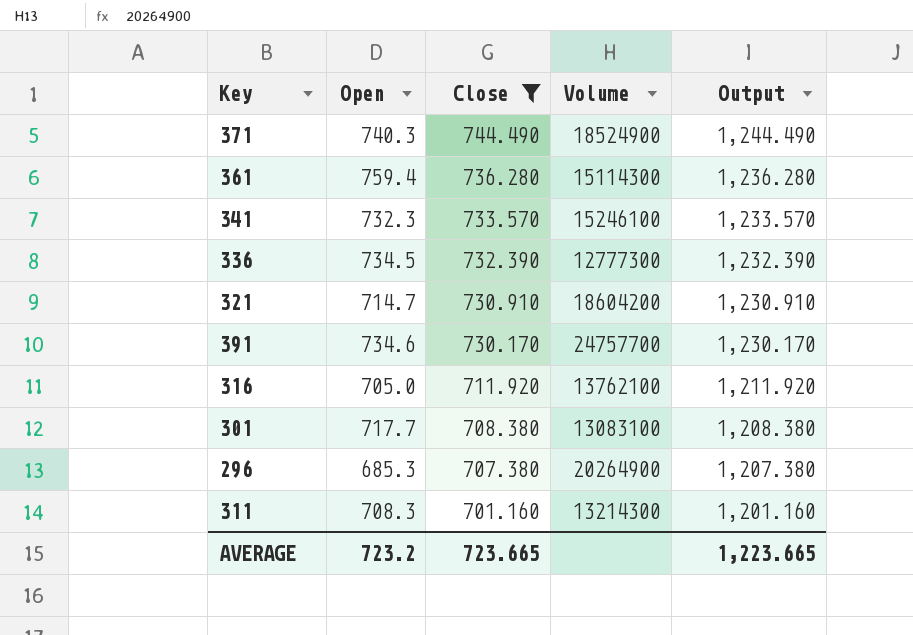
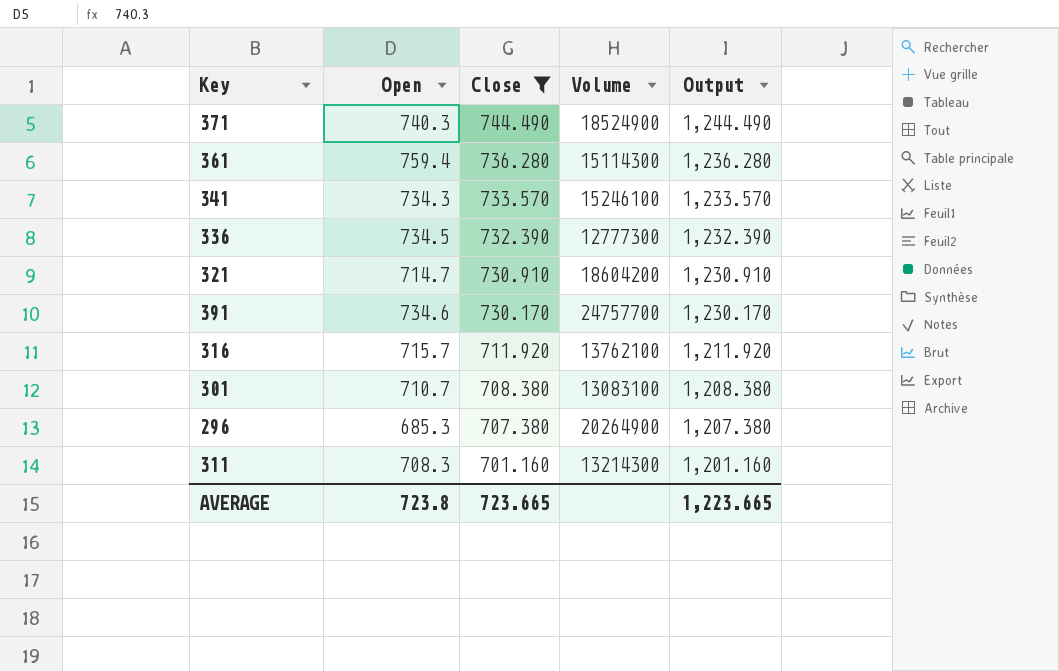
341 | Open: 732.3 -> 734.3
316 | Open: 705.0 -> 715.7
301 | Open: 717.7 -> 710.7
AVERAGE | Open: 723.2 -> 723.8

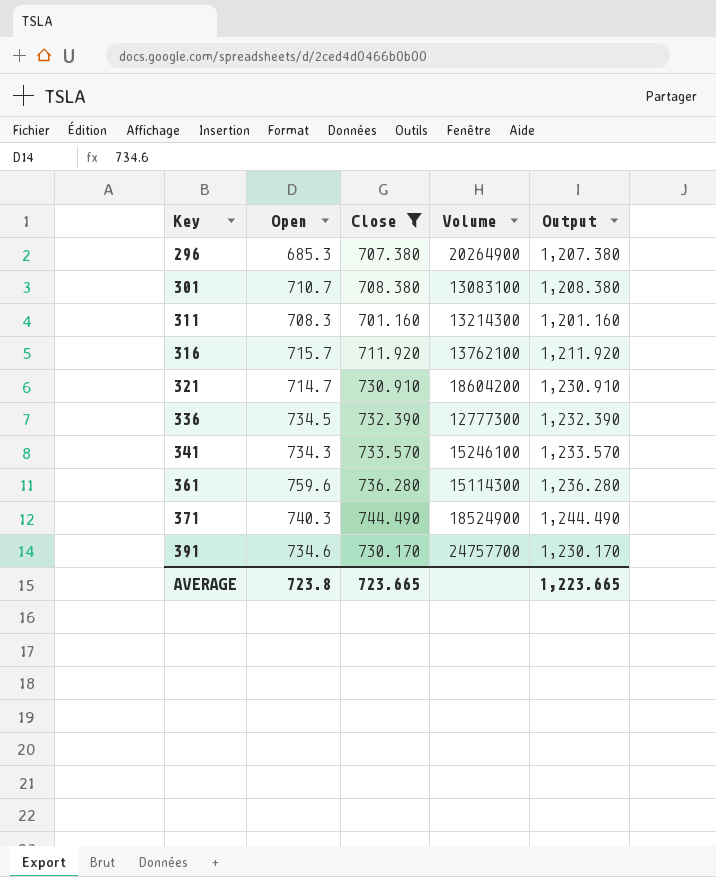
row order: Close descending -> Key ascending
361 | Open: 759.4 -> 759.6

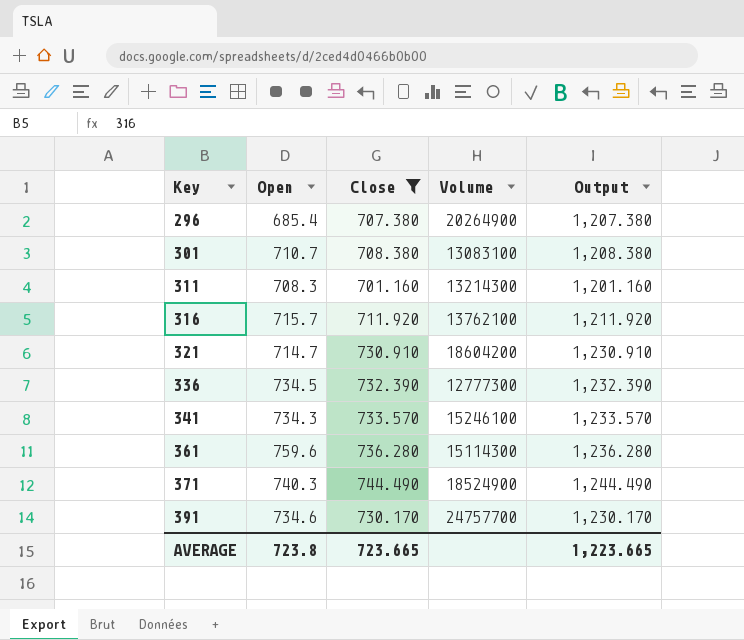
296 | Open: 685.3 -> 685.4

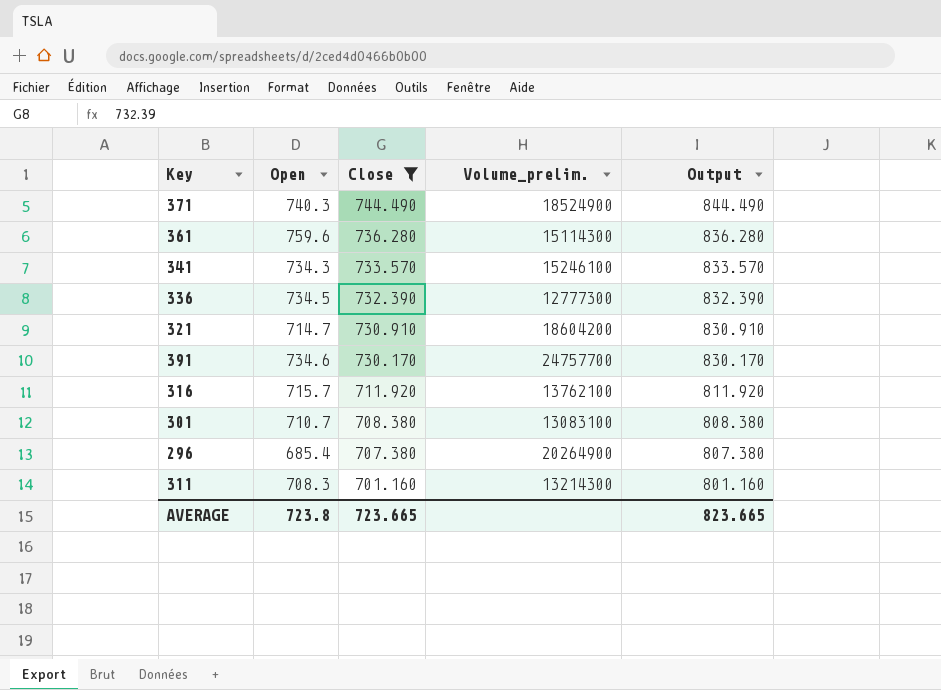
row order: Key ascending -> Close descending
column name: Volume -> Volume_prelim.
column Output | formula: [Close] + 500 -> [Close] + 100
AVERAGE | Output: 1,223.665 -> 823.665

